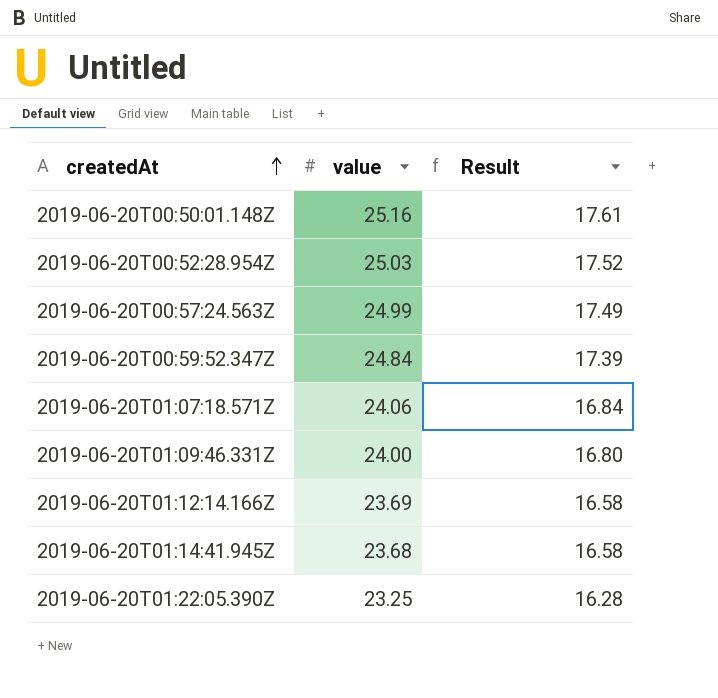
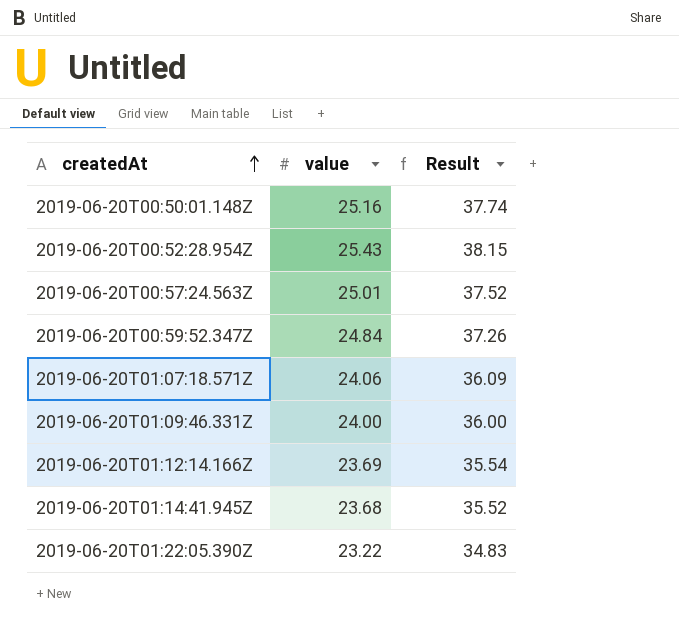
column Result | formula: [value] * 0.7 -> [value] * 1.5
2019-06-20T00:52:28.954Z | value: 25.03 -> 25.43
2019-06-20T00:57:24.563Z | value: 24.99 -> 25.01
2019-06-20T01:22:05.390Z | value: 23.25 -> 23.22

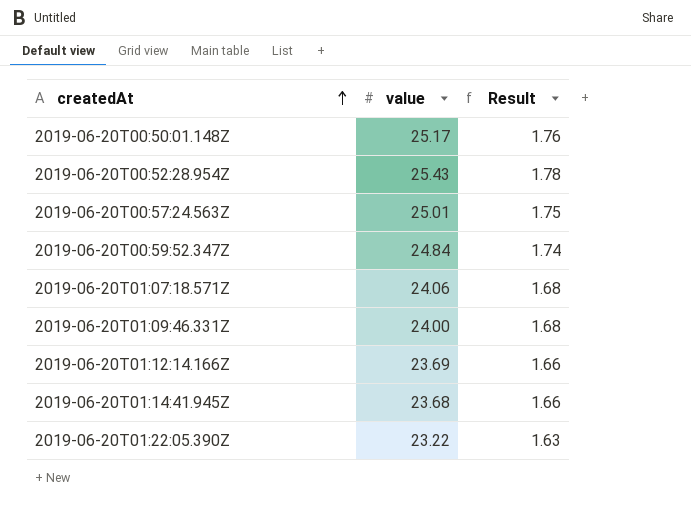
column Result | formula: [value] * 1.5 -> [value] * 0.07
2019-06-20T00:50:01.148Z | value: 25.16 -> 25.17

